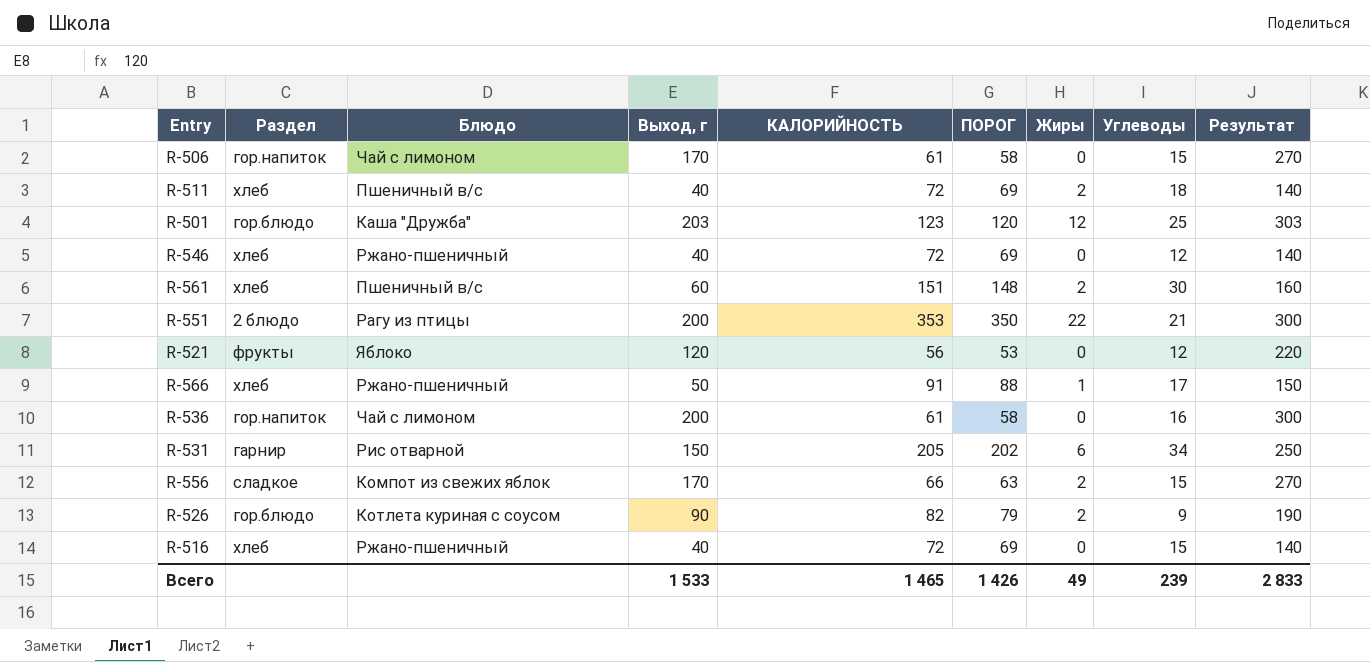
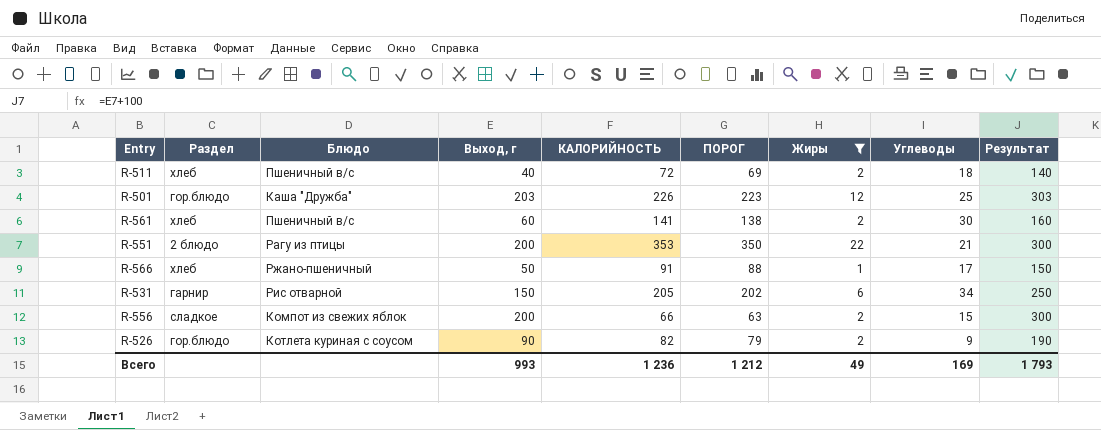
filter: none -> Жиры != 0
R-501 | КАЛОРИЙНОСТЬ: 123 -> 226
R-501 | ПОРОГ: 120 -> 223
R-561 | КАЛОРИЙНОСТЬ: 151 -> 141
R-561 | ПОРОГ: 148 -> 138
R-556 | Выход, г: 170 -> 200
R-556 | Результат: 270 -> 300
Всего | Выход, г: 1 533 -> 993
Всего | КАЛОРИЙНОСТЬ: 1 465 -> 1 236
Всего | ПОРОГ: 1 426 -> 1 212
Всего | Углеводы: 239 -> 169
Всего | Результат: 2 833 -> 1 793

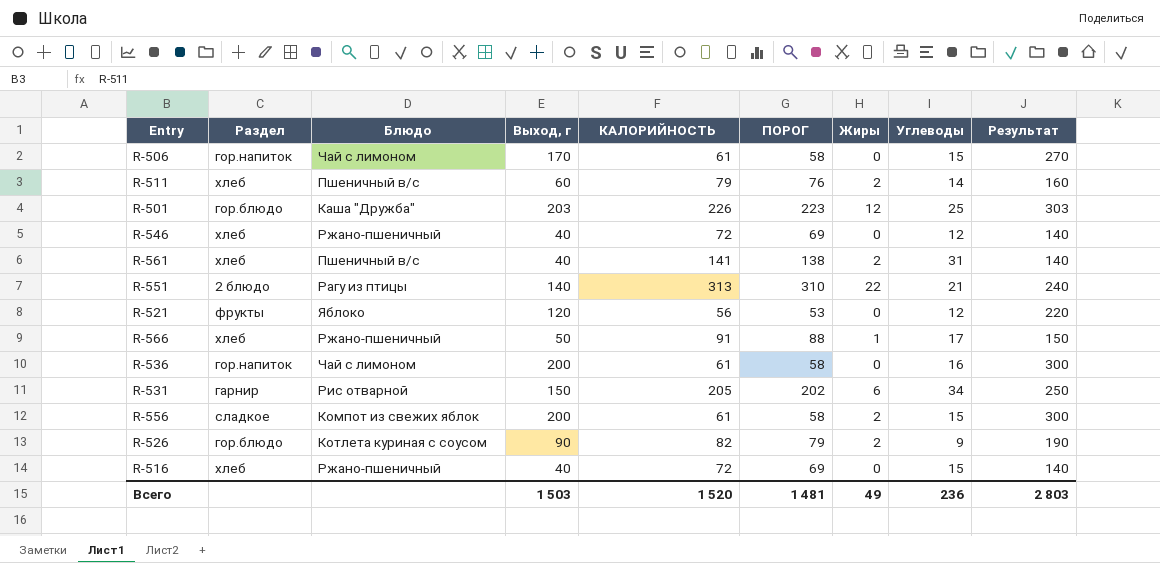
filter: Жиры != 0 -> none
R-511 | Выход, г: 40 -> 60
R-511 | КАЛОРИЙНОСТЬ: 72 -> 79
R-511 | ПОРОГ: 69 -> 76
R-511 | Углеводы: 18 -> 14
R-511 | Результат: 140 -> 160
R-561 | Выход, г: 60 -> 40
R-561 | Углеводы: 30 -> 31
R-561 | Результат: 160 -> 140
R-551 | Выход, г: 200 -> 140
R-551 | КАЛОРИЙНОСТЬ: 353 -> 313
R-551 | ПОРОГ: 350 -> 310
R-551 | Результат: 300 -> 240
R-556 | КАЛОРИЙНОСТЬ: 66 -> 61
R-556 | ПОРОГ: 63 -> 58
Всего | Выход, г: 993 -> 1 503
Всего | КАЛОРИЙНОСТЬ: 1 236 -> 1 520
Всего | ПОРОГ: 1 212 -> 1 481
Всего | Углеводы: 169 -> 236
Всего | Результат: 1 793 -> 2 803

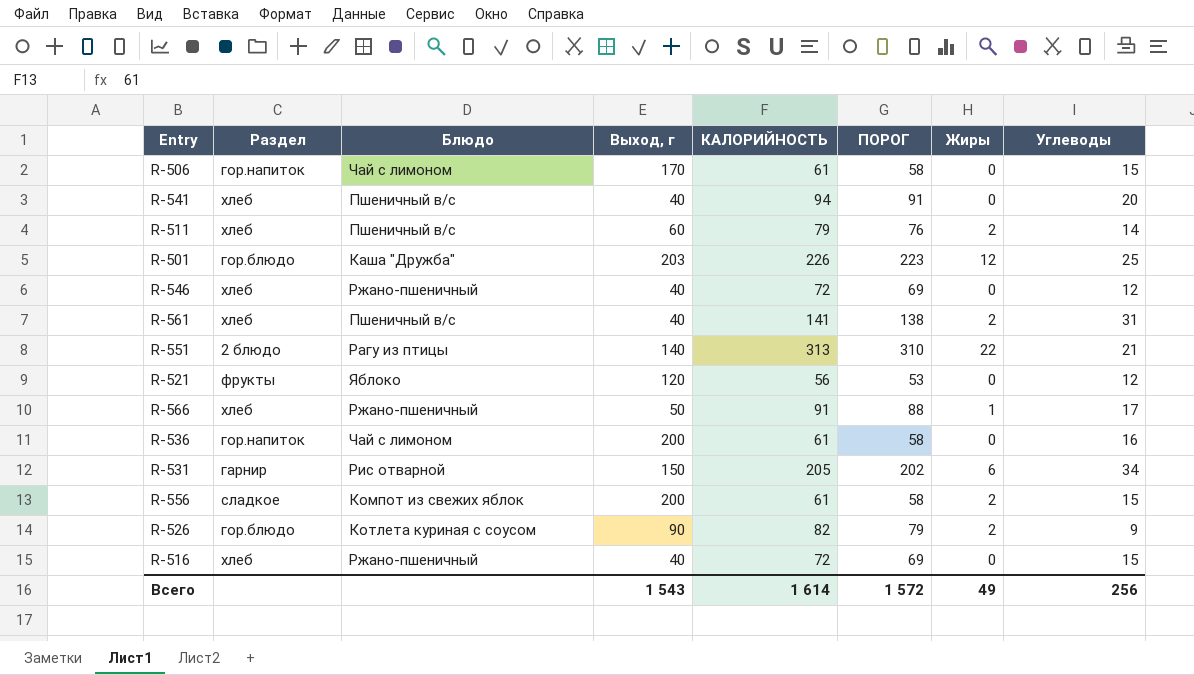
column Результат | formula: [Выход, г] + 100 -> none
row R-541: none -> хлеб | Пшеничный в/с | 40 | 94 | 91 | 0 | 20
Всего | Выход, г: 1 503 -> 1 543
Всего | КАЛОРИЙНОСТЬ: 1 520 -> 1 614
Всего | ПОРОГ: 1 481 -> 1 572
Всего | Углеводы: 236 -> 256

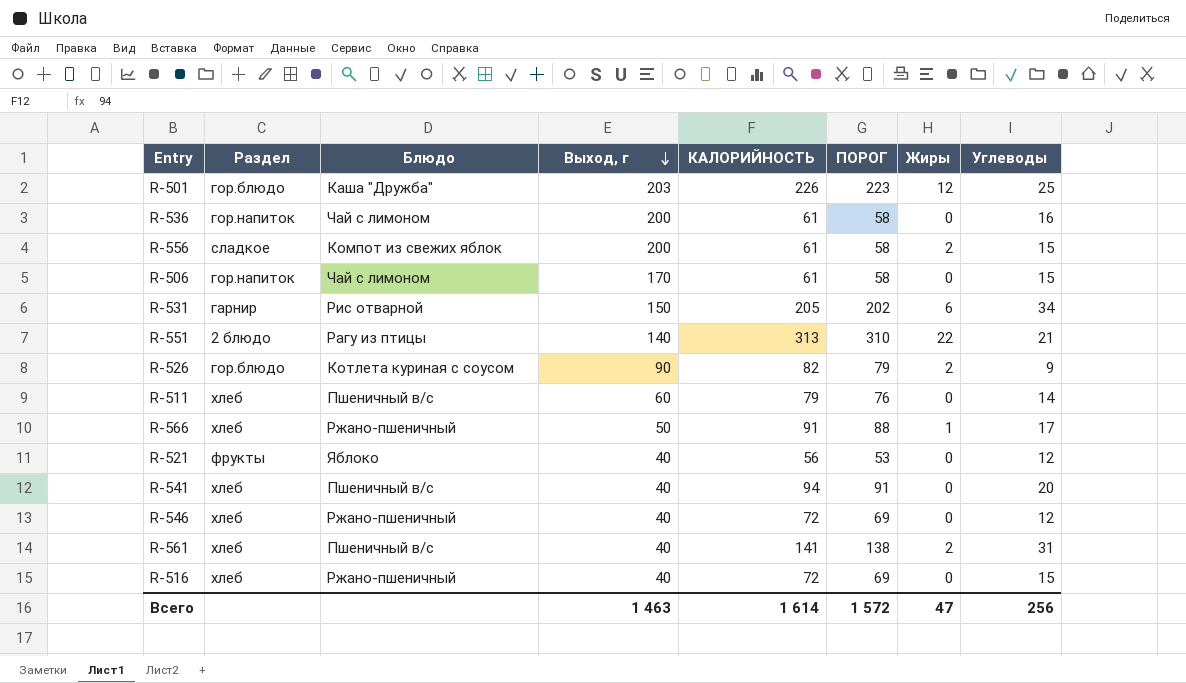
row order: none -> Выход, г descending
R-511 | Жиры: 2 -> 0
R-521 | Выход, г: 120 -> 40
Всего | Выход, г: 1 543 -> 1 463
Всего | Жиры: 49 -> 47

